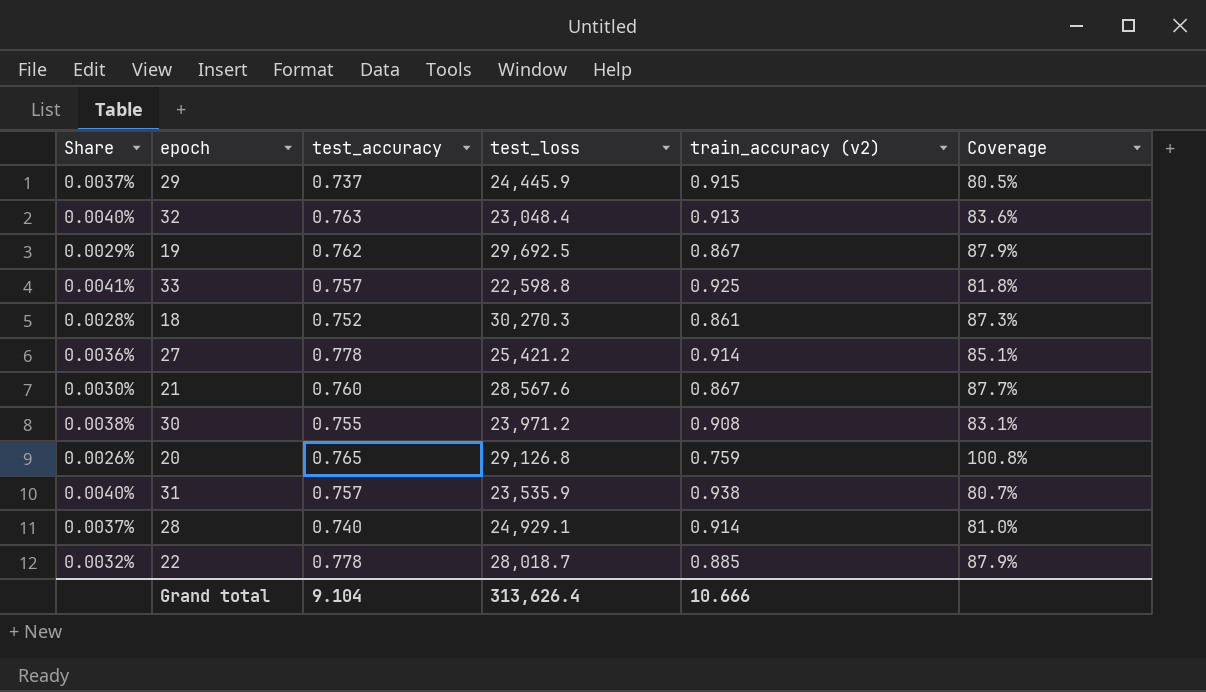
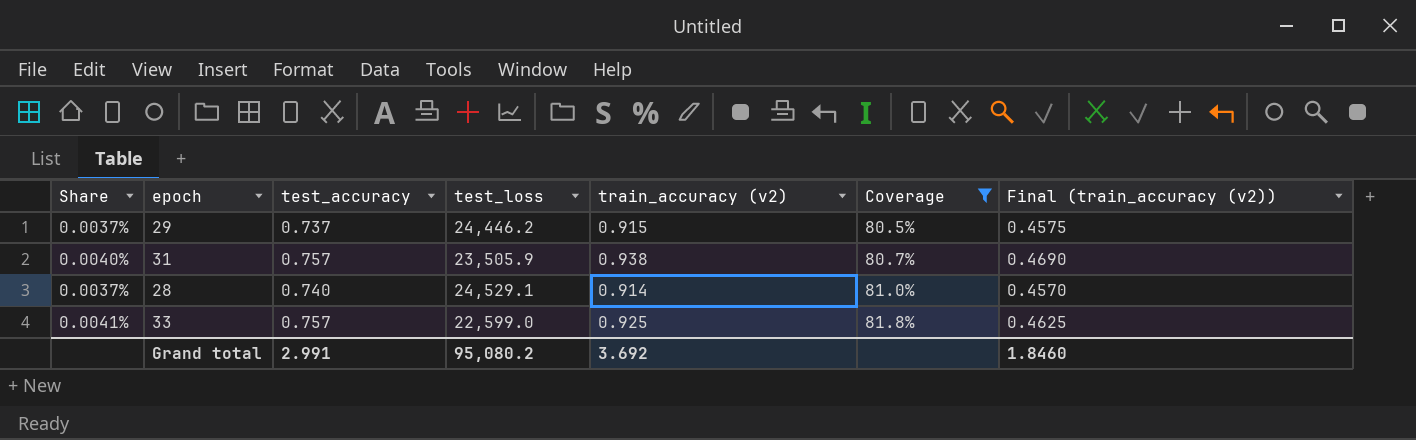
filter: none -> Coverage <= 81.8%
row order: none -> Coverage ascending
column Final (train_accuracy (v2)) | formula: none -> [train_accuracy (v2)] * 0.5
29 | test_loss: 24,445.9 -> 24,446.2
31 | test_loss: 23,535.9 -> 23,505.9
28 | test_loss: 24,929.1 -> 24,529.1
33 | test_loss: 22,598.8 -> 22,599.0
Grand total | test_accuracy: 9.104 -> 2.991
Grand total | test_loss: 313,626.4 -> 95,080.2
Grand total | train_accuracy (v2): 10.666 -> 3.692

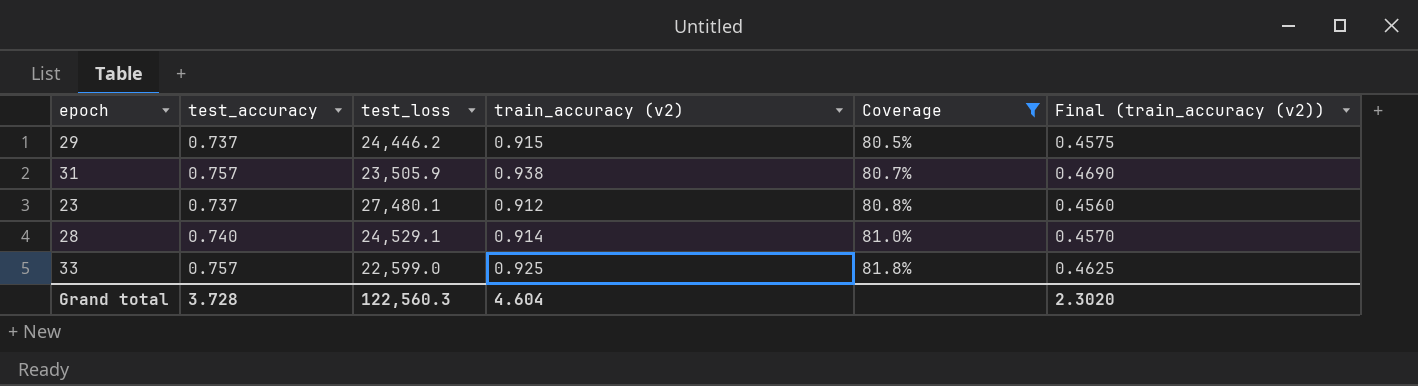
column Share | formula: [train_accuracy (v2)] / [test_loss] -> none
row 23: none -> 0.737 | 27,480.1 | 0.912 | 80.8% | 0.4560
Grand total | test_accuracy: 2.991 -> 3.728
Grand total | test_loss: 95,080.2 -> 122,560.3
Grand total | train_accuracy (v2): 3.692 -> 4.604
Grand total | Final (train_accuracy (v2)): 1.8460 -> 2.3020

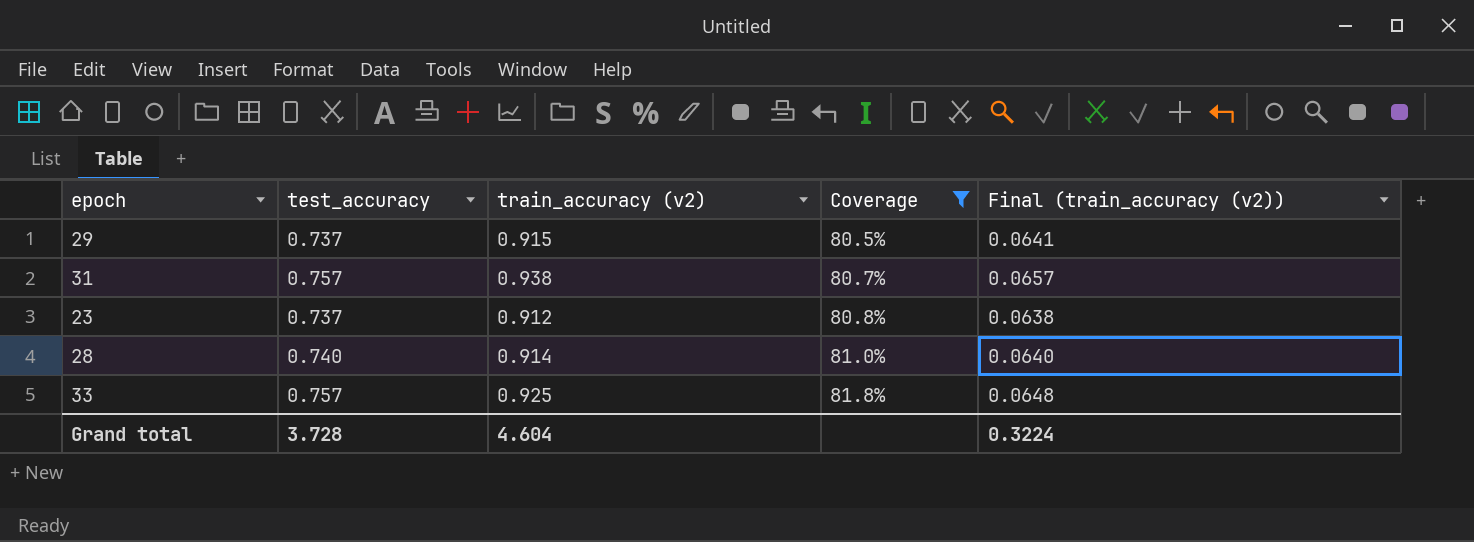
column test_loss | position: 3 -> none
column Final (train_accuracy (v2)) | formula: [train_accuracy (v2)] * 0.5 -> [train_accuracy (v2)] * 0.07
Grand total | Final (train_accuracy (v2)): 2.3020 -> 0.3224

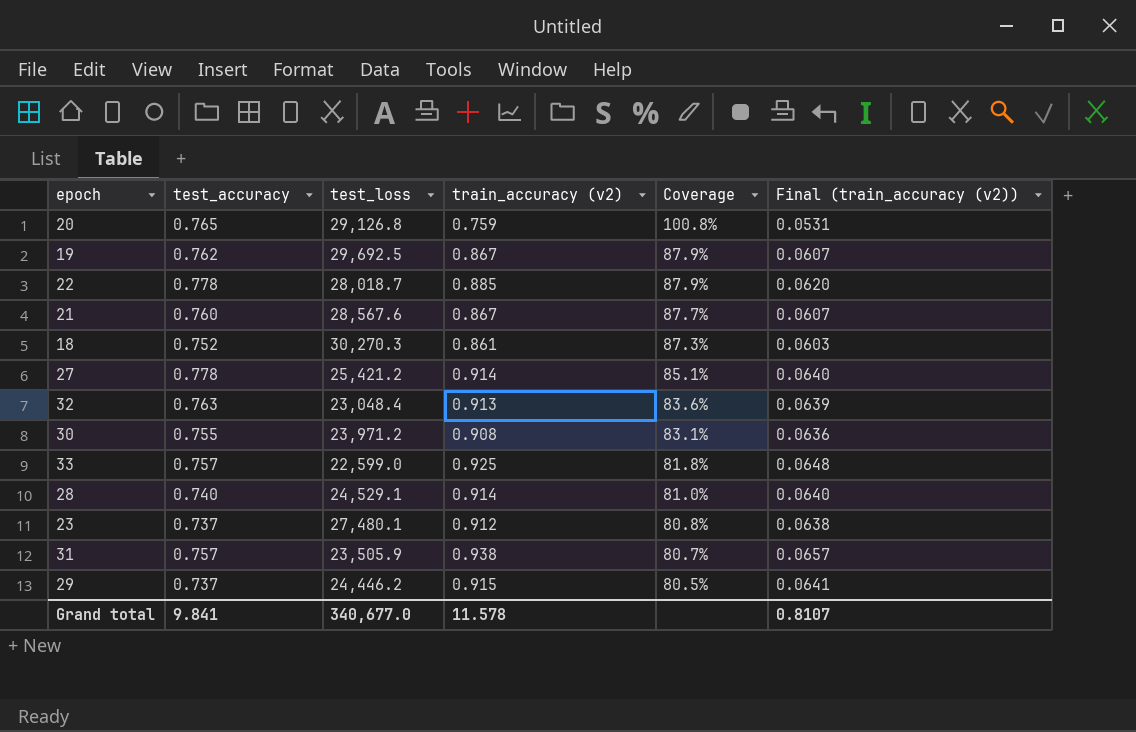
filter: Coverage <= 81.8% -> none
row order: Coverage ascending -> Coverage descending
column test_loss | position: none -> 3
Grand total | test_accuracy: 3.728 -> 9.841
Grand total | train_accuracy (v2): 4.604 -> 11.578
Grand total | Final (train_accuracy (v2)): 0.3224 -> 0.8107

